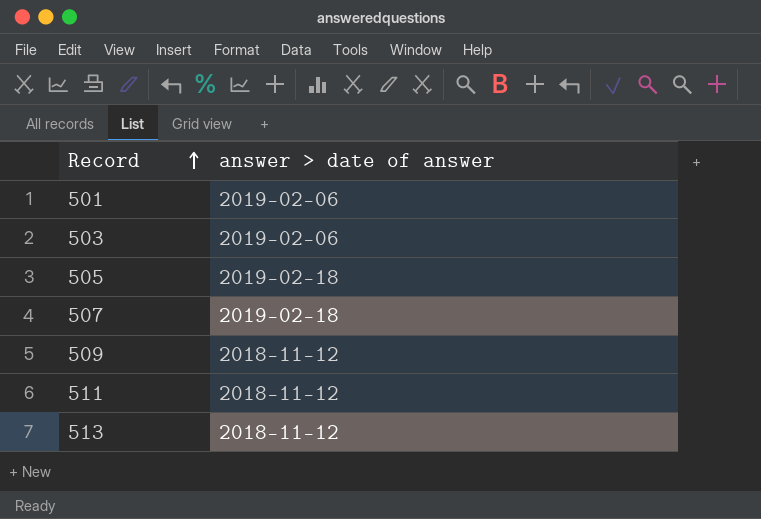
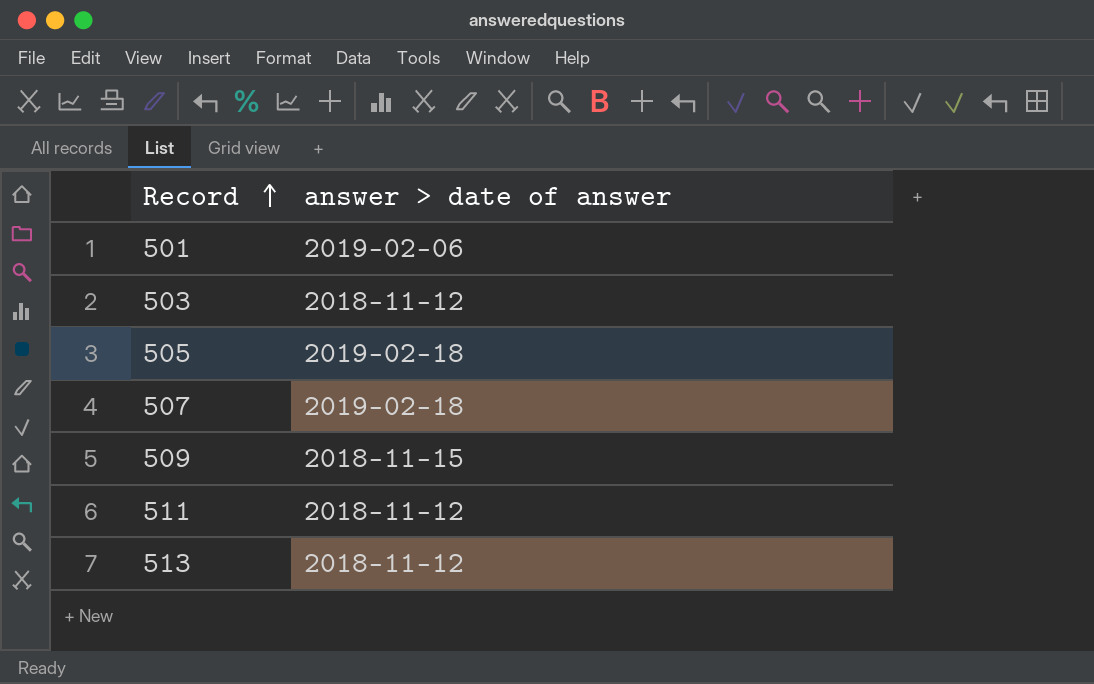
503 | answer > date of answer: 2019-02-06 -> 2018-11-12
509 | answer > date of answer: 2018-11-12 -> 2018-11-15

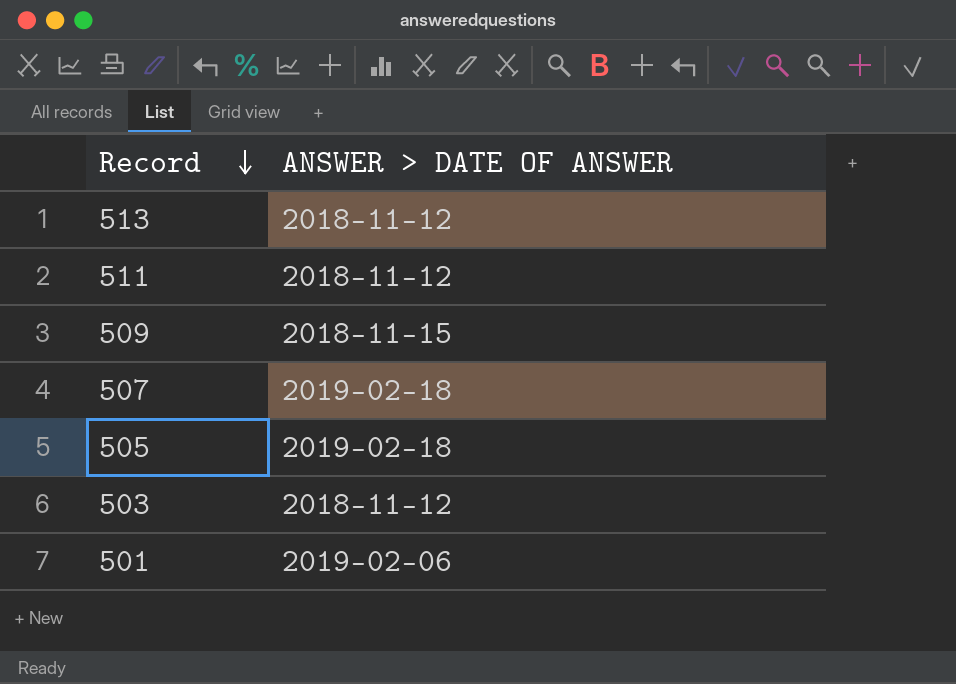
row order: Record ascending -> Record descending
column name: answer > date of answer -> ANSWER > DATE OF ANSWER

